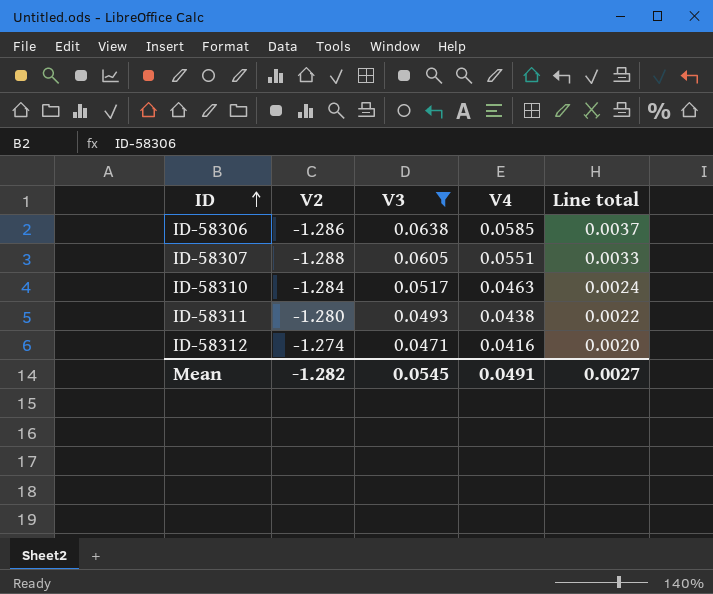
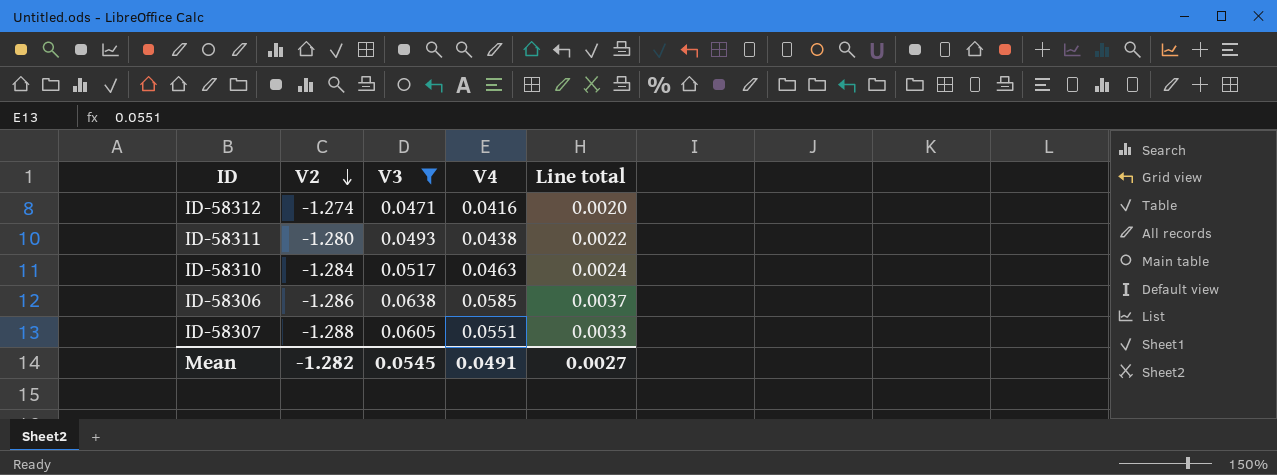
row order: ID ascending -> V2 descending

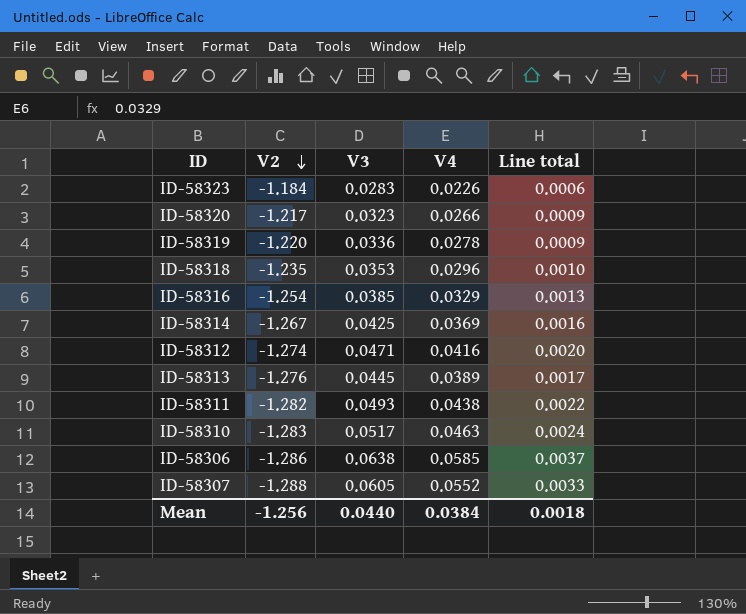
filter: V3 >= 0.0471 -> none
ID-58311 | V2: -1.280 -> -1.282
ID-58310 | V2: -1.284 -> -1.283
ID-58307 | V4: 0.0551 -> 0.0552
Mean | V2: -1.282 -> -1.256
Mean | V3: 0.0545 -> 0.0440
Mean | V4: 0.0491 -> 0.0384
Mean | Line total: 0.0027 -> 0.0018

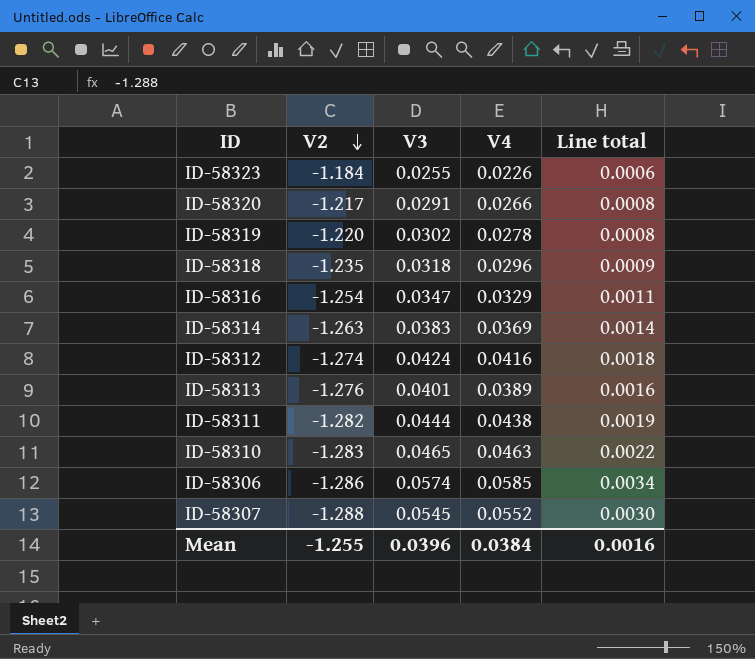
ID-58323 | V3: 0.0283 -> 0.0255
ID-58320 | V3: 0.0323 -> 0.0291
ID-58320 | Line total: 0.0009 -> 0.0008
ID-58319 | V3: 0.0336 -> 0.0302
ID-58319 | Line total: 0.0009 -> 0.0008
ID-58318 | V3: 0.0353 -> 0.0318
ID-58318 | Line total: 0.0010 -> 0.0009
ID-58316 | V3: 0.0385 -> 0.0347
ID-58316 | Line total: 0.0013 -> 0.0011
ID-58314 | V2: -1.267 -> -1.263
ID-58314 | V3: 0.0425 -> 0.0383
ID-58314 | Line total: 0.0016 -> 0.0014
ID-58312 | V3: 0.0471 -> 0.0424
ID-58312 | Line total: 0.0020 -> 0.0018
ID-58313 | V3: 0.0445 -> 0.0401
ID-58313 | Line total: 0.0017 -> 0.0016
ID-58311 | V3: 0.0493 -> 0.0444
ID-58311 | Line total: 0.0022 -> 0.0019
ID-58310 | V3: 0.0517 -> 0.0465
ID-58310 | Line total: 0.0024 -> 0.0022
ID-58306 | V3: 0.0638 -> 0.0574
ID-58306 | Line total: 0.0037 -> 0.0034
ID-58307 | V3: 0.0605 -> 0.0545
ID-58307 | Line total: 0.0033 -> 0.0030
Mean | V2: -1.256 -> -1.255
Mean | V3: 0.0440 -> 0.0396
Mean | Line total: 0.0018 -> 0.0016

